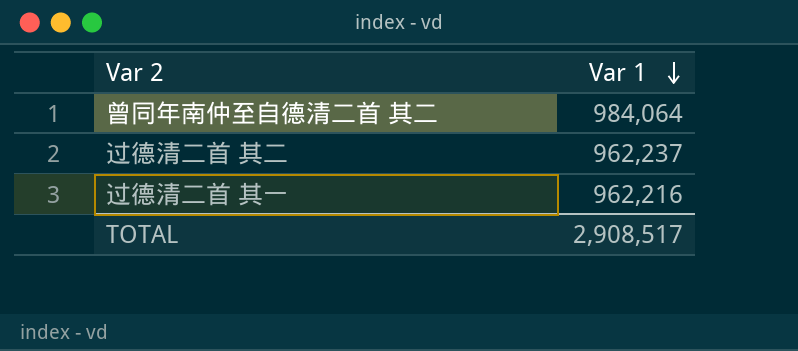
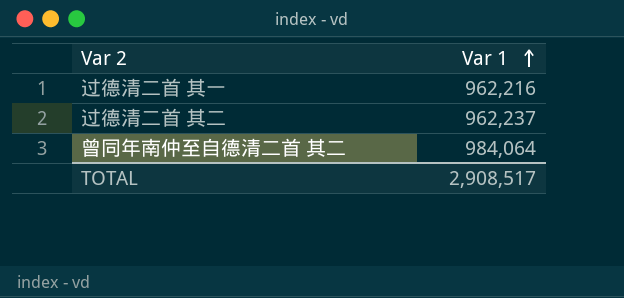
row order: Var 1 descending -> Var 1 ascending

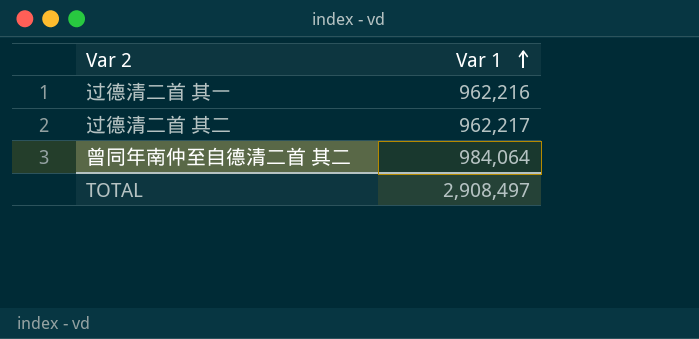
过德清二首 其二 | Var 1: 962,237 -> 962,217
TOTAL | Var 1: 2,908,517 -> 2,908,497

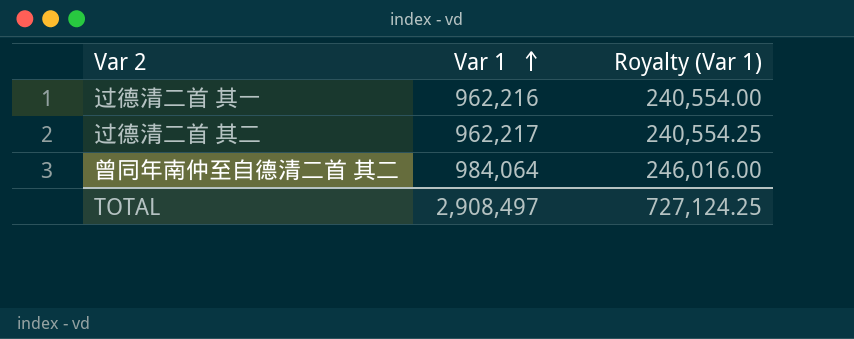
column Royalty (Var 1) | formula: none -> [Var 1] * 0.25

